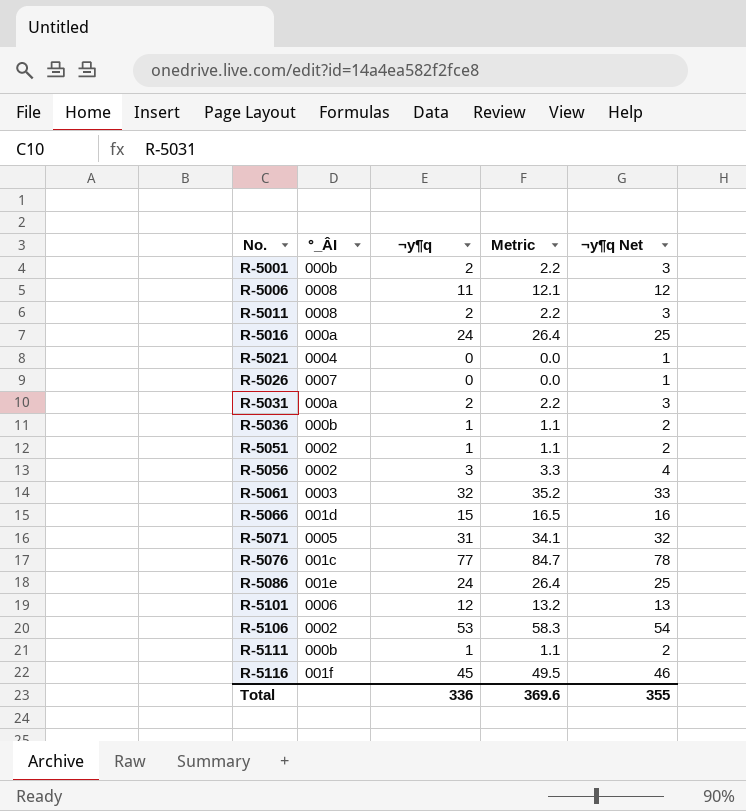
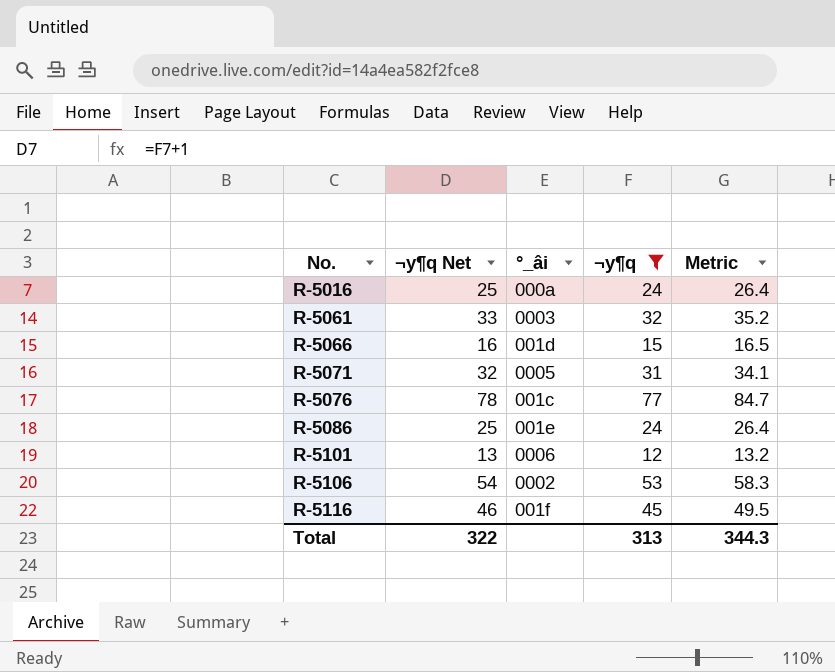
filter: none -> ¬y¶q >= 12
column ¬y¶q Net | position: 5 -> 2
column name: °_ÂI -> °_âi
Total | ¬y¶q Net: 355 -> 322
Total | ¬y¶q: 336 -> 313
Total | Metric: 369.6 -> 344.3

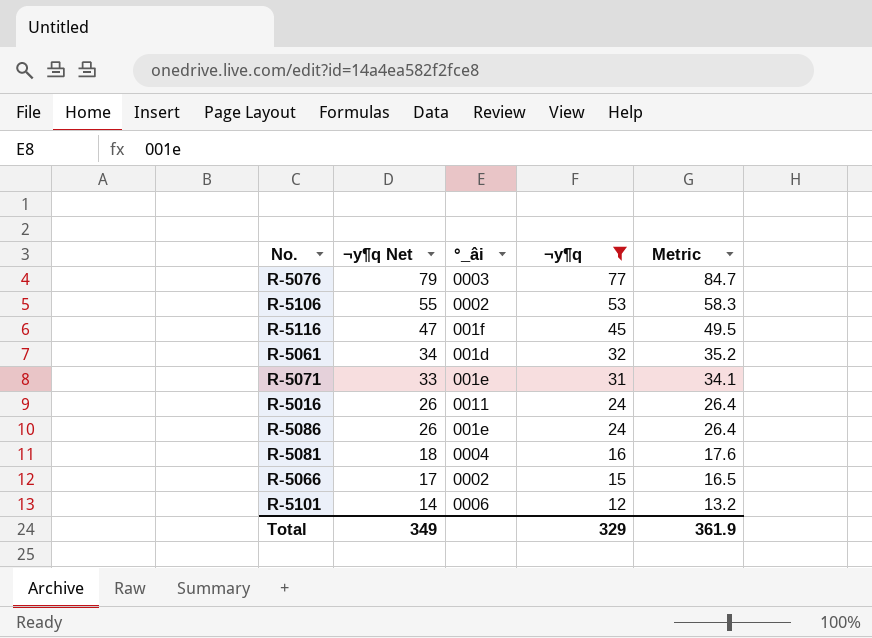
row order: No. ascending -> ¬y¶q Net descending
column ¬y¶q Net | formula: [¬y¶q] + 1 -> [¬y¶q] + 2
R-5076 | °_âi: 001c -> 0003
R-5061 | °_âi: 0003 -> 001d
R-5071 | °_âi: 0005 -> 001e
R-5016 | °_âi: 000a -> 0011
row R-5081: none -> 18 | 0004 | 16 | 17.6
R-5066 | °_âi: 001d -> 0002
Total | ¬y¶q Net: 322 -> 349
Total | ¬y¶q: 313 -> 329
Total | Metric: 344.3 -> 361.9

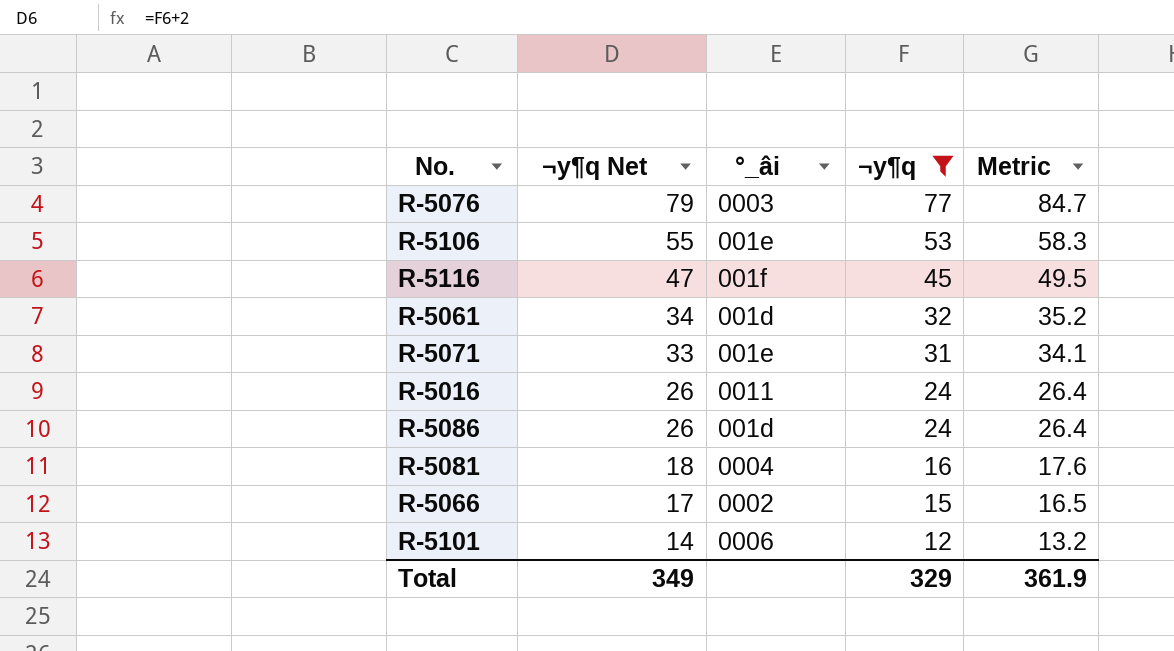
R-5106 | °_âi: 0002 -> 001e
R-5086 | °_âi: 001e -> 001d

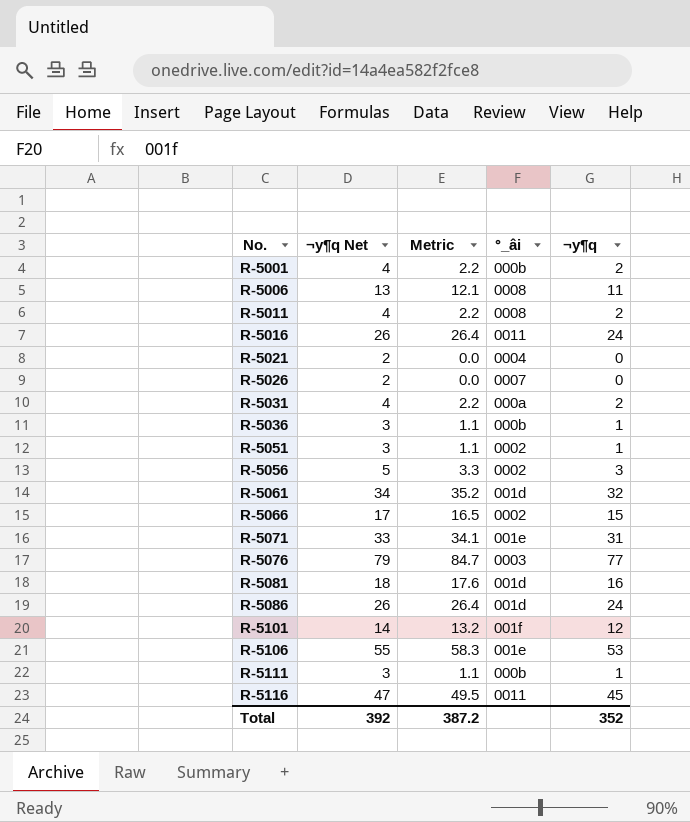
filter: ¬y¶q >= 12 -> none
row order: ¬y¶q Net descending -> No. ascending
column Metric | position: 5 -> 3
R-5081 | °_âi: 0004 -> 001d
R-5101 | °_âi: 0006 -> 001f
R-5116 | °_âi: 001f -> 0011
Total | ¬y¶q Net: 349 -> 392
Total | Metric: 361.9 -> 387.2
Total | ¬y¶q: 329 -> 352

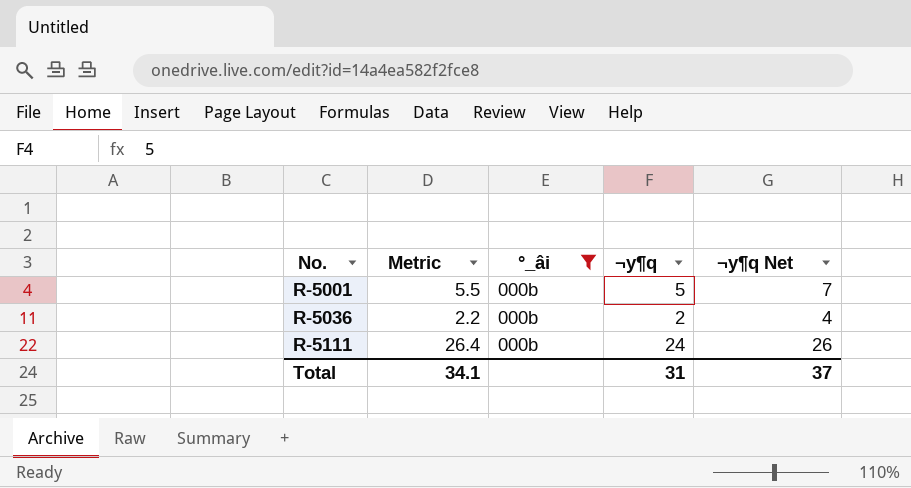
filter: none -> °_âi = 000b
column ¬y¶q Net | position: 2 -> 5
R-5001 | Metric: 2.2 -> 5.5
R-5001 | ¬y¶q: 2 -> 5
R-5001 | ¬y¶q Net: 4 -> 7
R-5036 | Metric: 1.1 -> 2.2
R-5036 | ¬y¶q: 1 -> 2
R-5036 | ¬y¶q Net: 3 -> 4
R-5111 | Metric: 1.1 -> 26.4
R-5111 | ¬y¶q: 1 -> 24
R-5111 | ¬y¶q Net: 3 -> 26
Total | Metric: 387.2 -> 34.1
Total | ¬y¶q: 352 -> 31
Total | ¬y¶q Net: 392 -> 37

